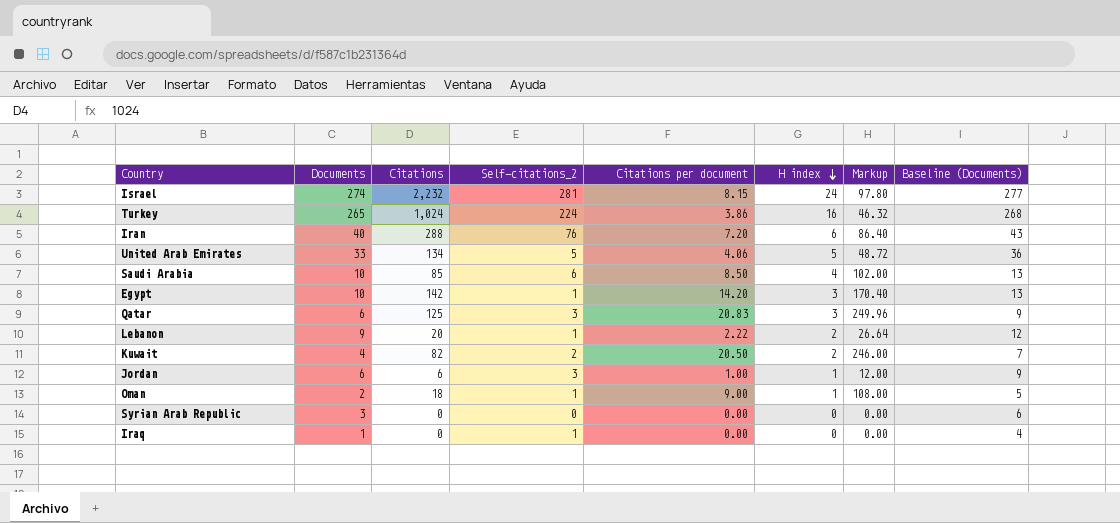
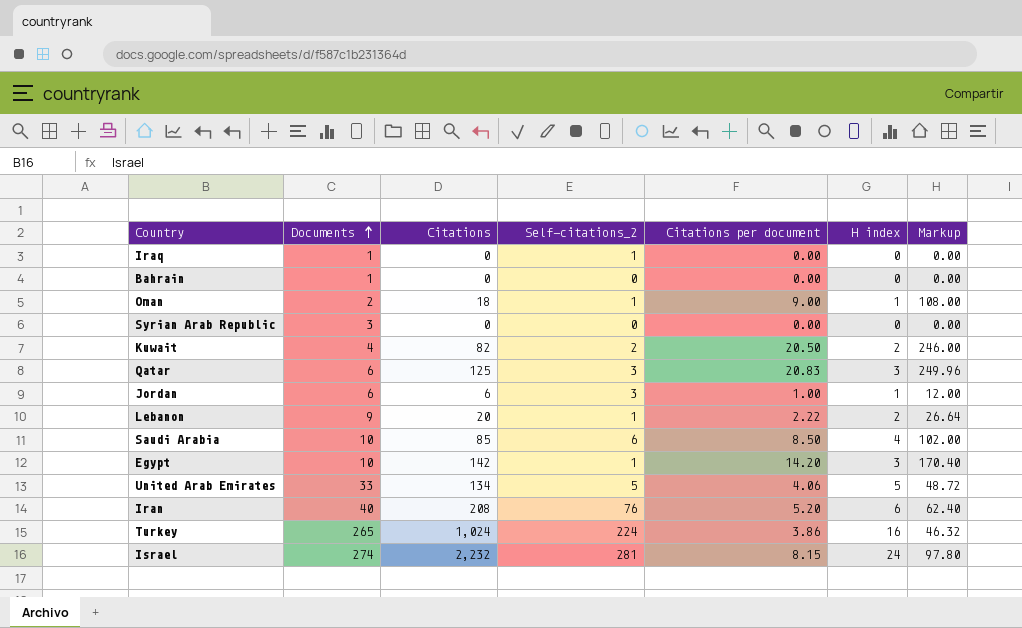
row order: H index descending -> Documents ascending
column Baseline (Documents) | formula: [Documents] + 3 -> none
row Bahrain: none -> 1 | 0 | 0 | 0.00 | 0 | 0.00
Iran | Citations: 288 -> 208
Iran | Citations per document: 7.20 -> 5.20
Iran | Markup: 86.40 -> 62.40

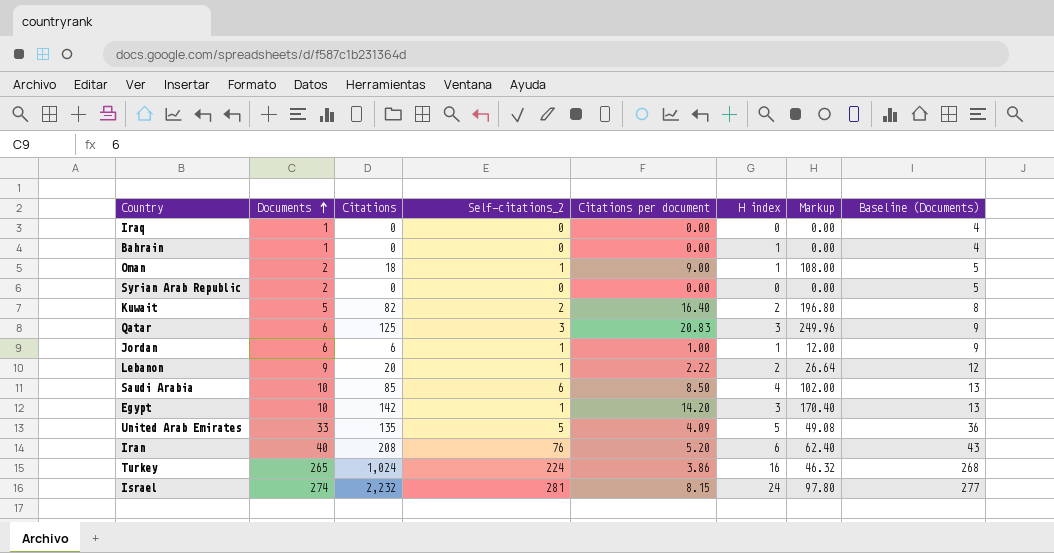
column Baseline (Documents) | formula: none -> [Documents] + 3
Iraq | Self-citations_2: 1 -> 0
Bahrain | H index: 0 -> 1
Syrian Arab Republic | Documents: 3 -> 2
Kuwait | Documents: 4 -> 5
Kuwait | Citations per document: 20.50 -> 16.40
Kuwait | Markup: 246.00 -> 196.80
Jordan | Self-citations_2: 3 -> 1
United Arab Emirates | Citations: 134 -> 135
United Arab Emirates | Citations per document: 4.06 -> 4.09
United Arab Emirates | Markup: 48.72 -> 49.08

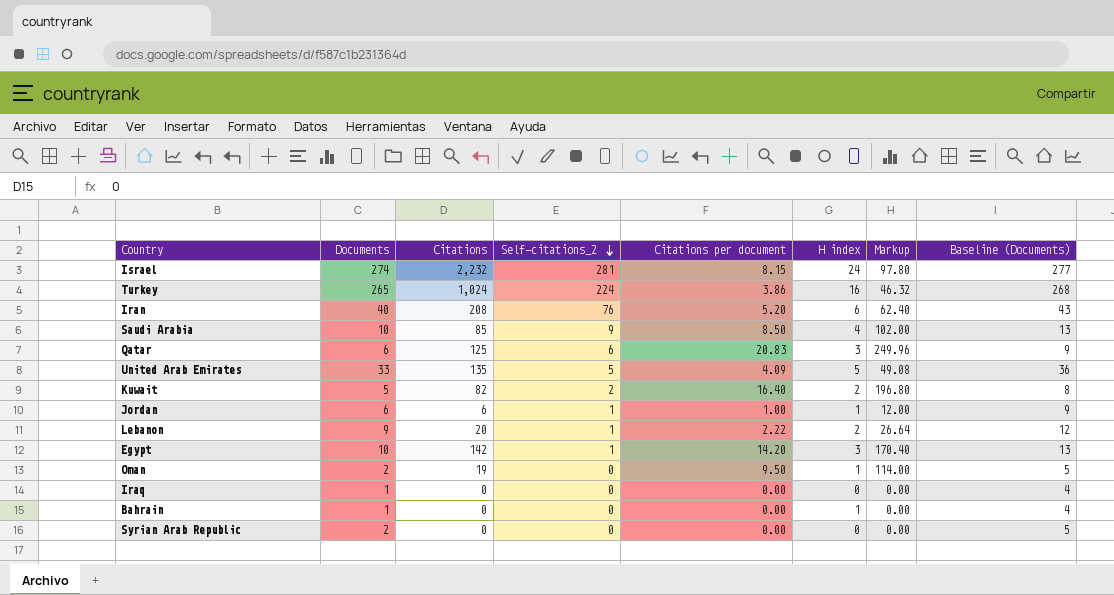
row order: Documents ascending -> Self-citations_2 descending
Saudi Arabia | Self-citations_2: 6 -> 9
Qatar | Self-citations_2: 3 -> 6
Oman | Citations: 18 -> 19
Oman | Self-citations_2: 1 -> 0
Oman | Citations per document: 9.00 -> 9.50
Oman | Markup: 108.00 -> 114.00

